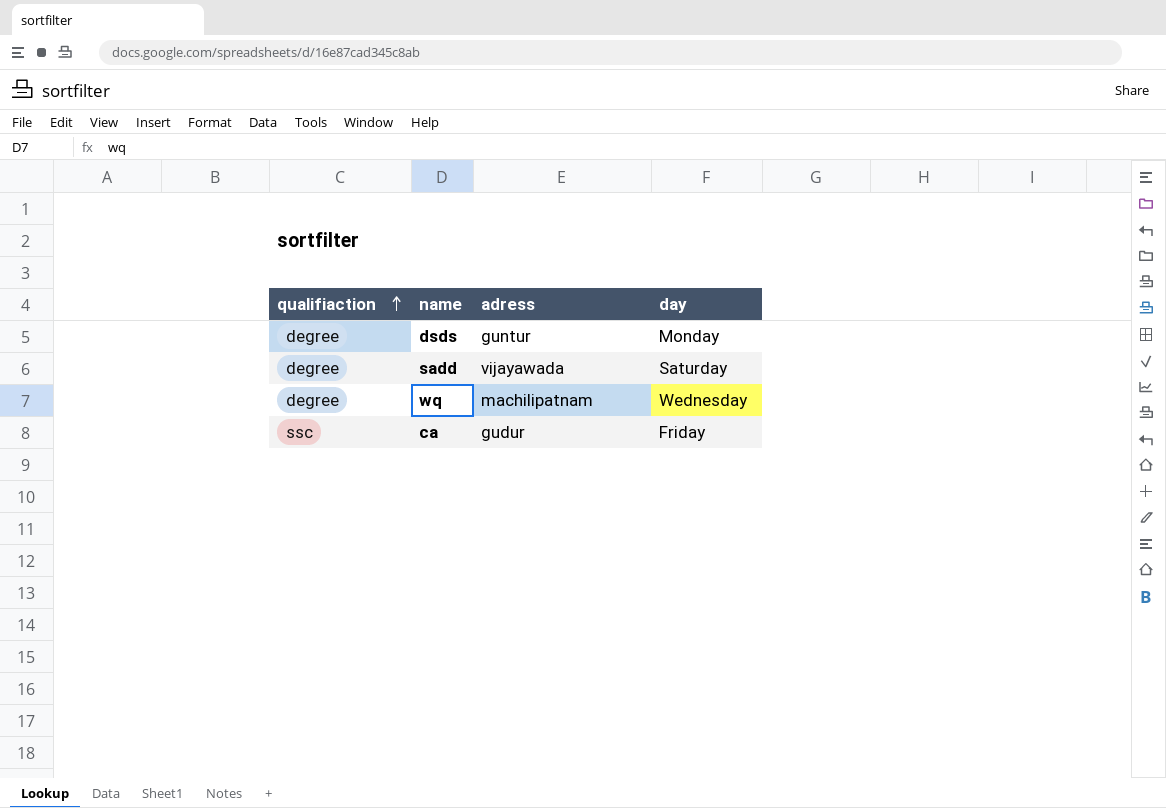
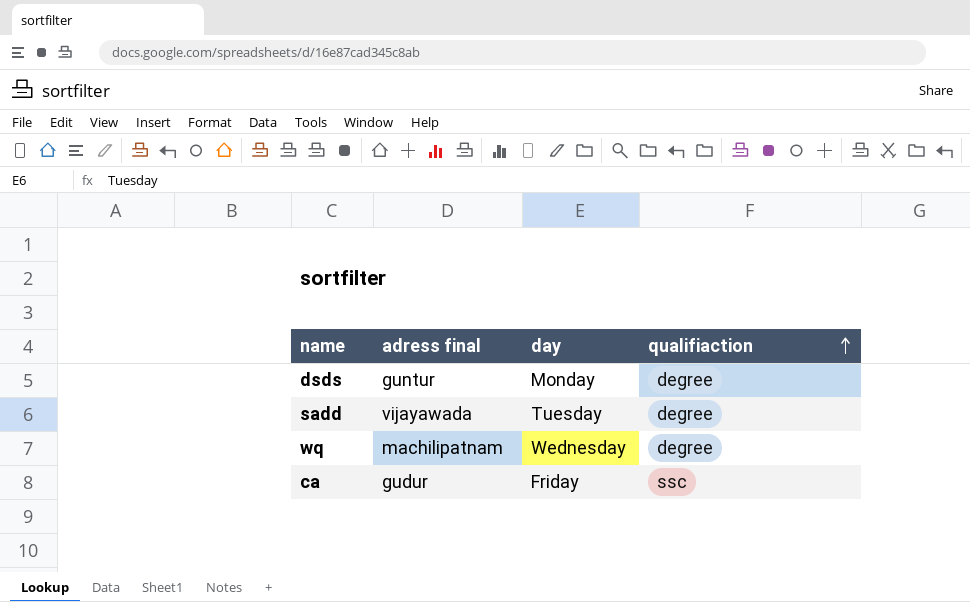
column name: adress -> adress final
column qualifiaction | position: 1 -> 4
sadd | day: Saturday -> Tuesday

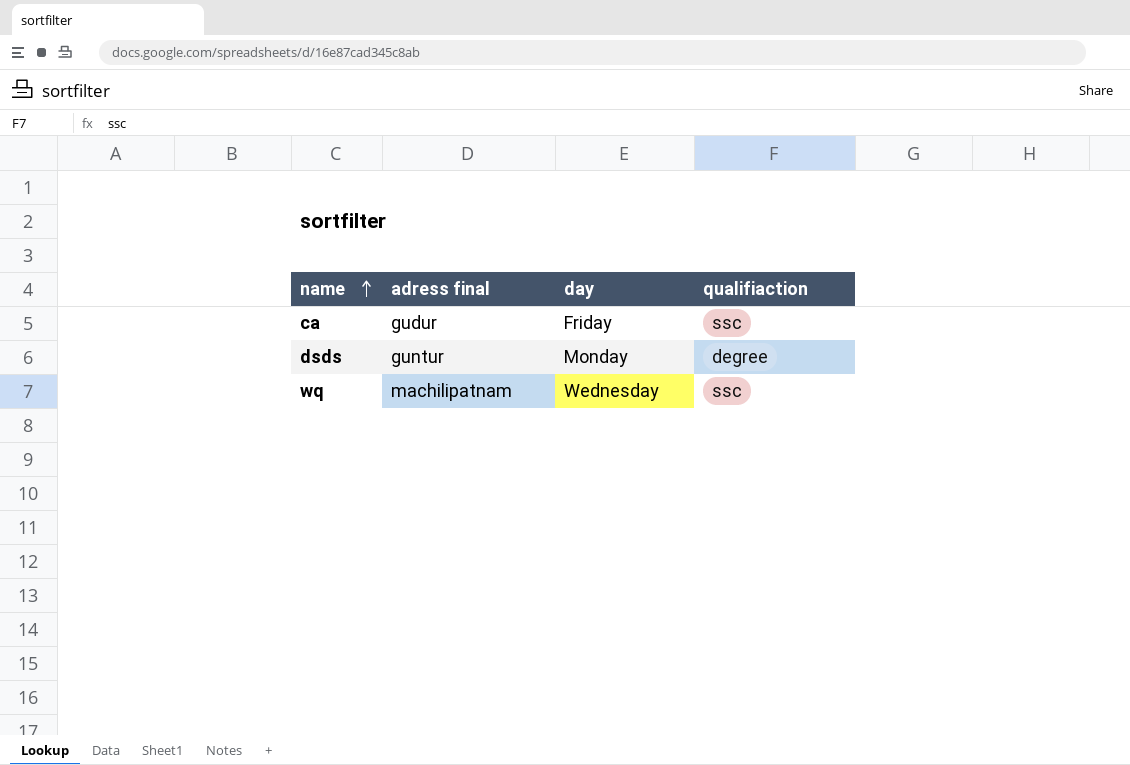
row order: qualifiaction ascending -> name ascending
row sadd: vijayawada | Tuesday | degree -> none
wq | qualifiaction: degree -> ssc

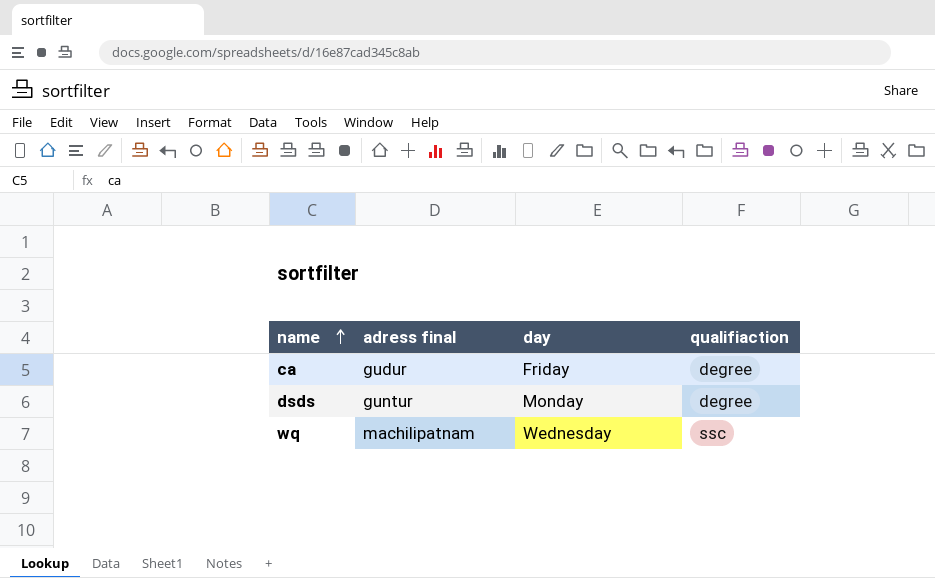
ca | qualifiaction: ssc -> degree

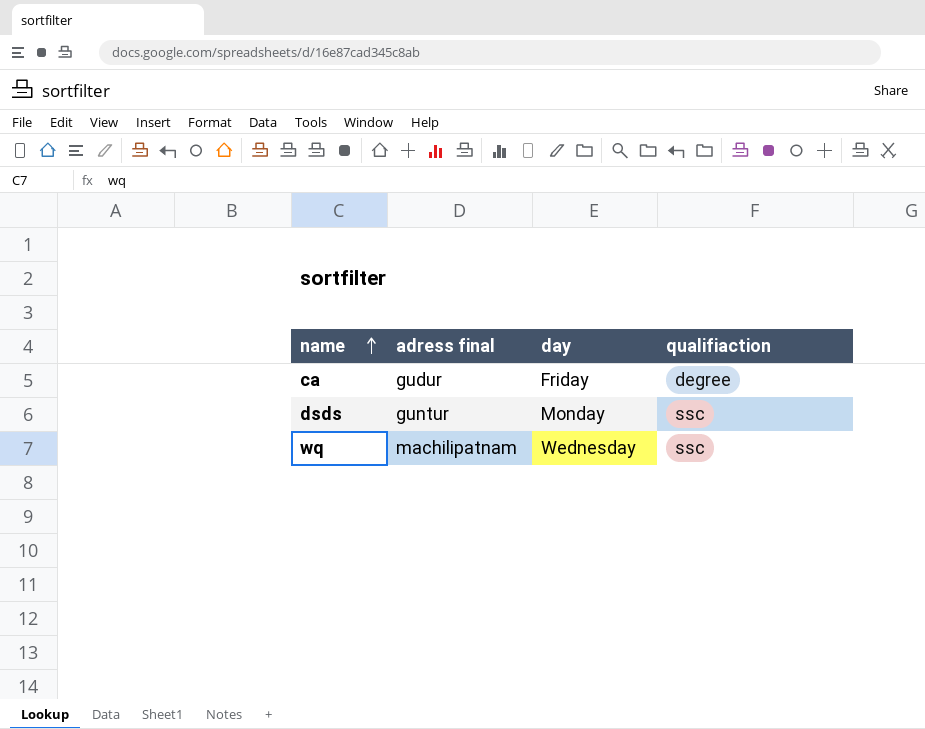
dsds | qualifiaction: degree -> ssc

